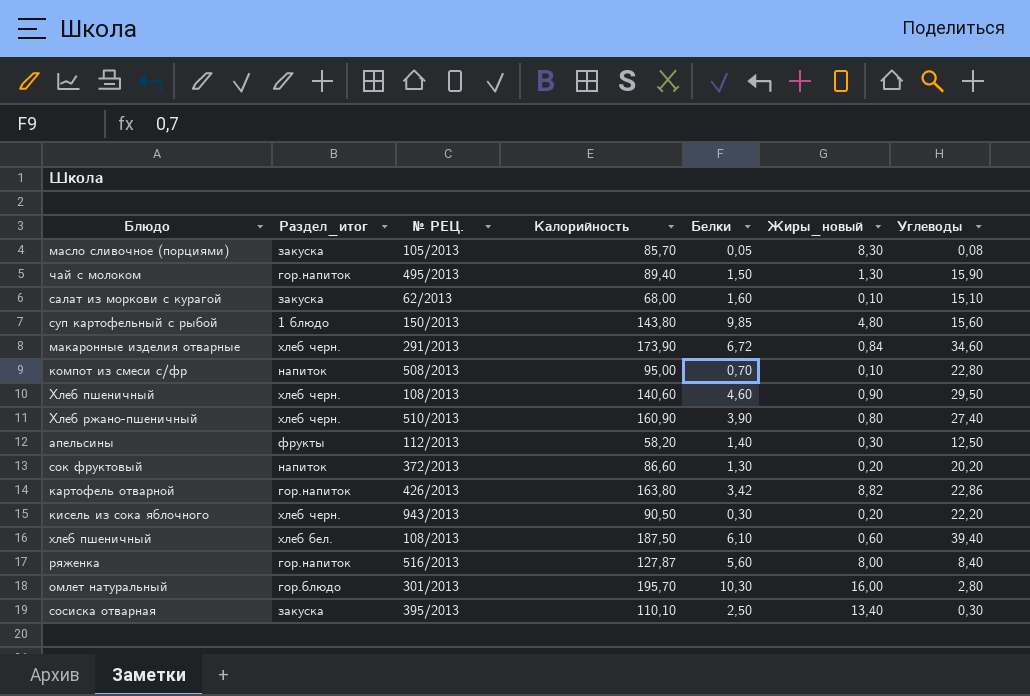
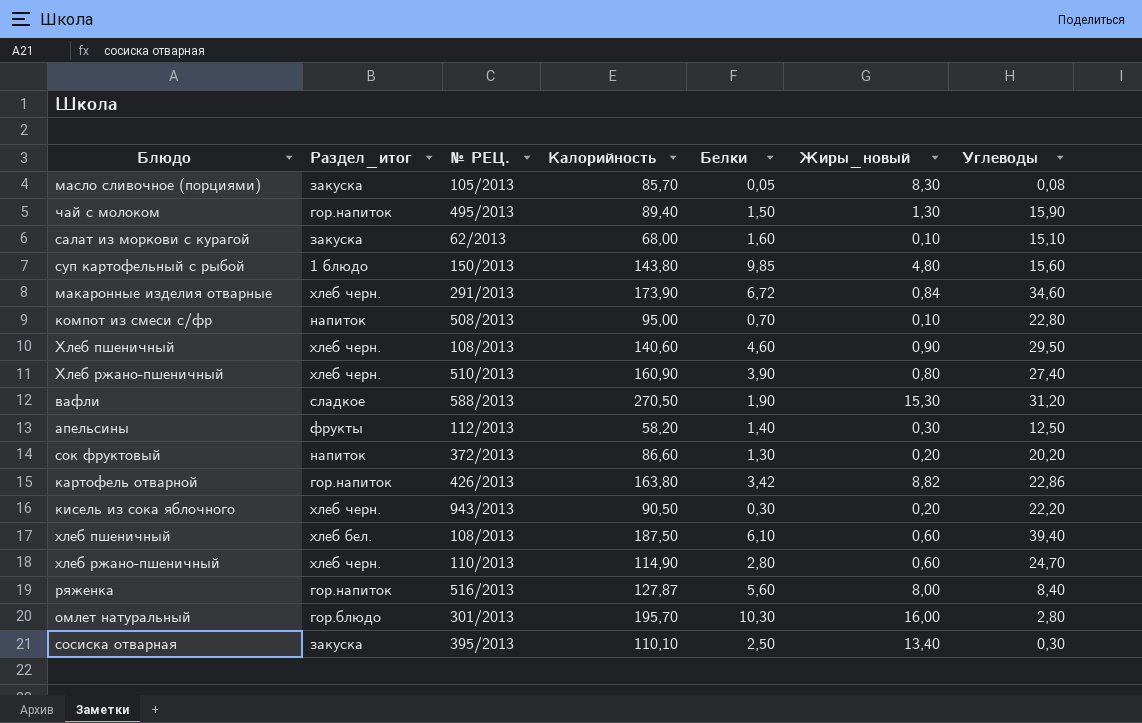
row вафли: none -> сладкое | 588/2013 | 270,50 | 1,90 | 15,30 | 31,20
row хлеб ржано-пшеничный: none -> хлеб черн. | 110/2013 | 114,90 | 2,80 | 0,60 | 24,70

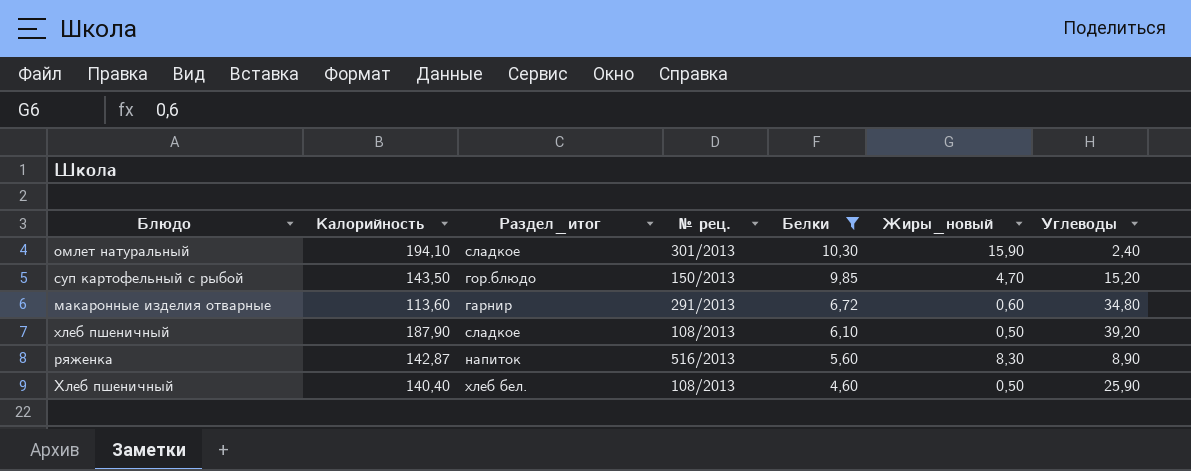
filter: none -> Белки >= 4,60
row order: none -> Белки descending
column Калорийность | position: 4 -> 2
column name: № РЕЦ. -> № рец.
омлет натуральный | Калорийность: 195,70 -> 194,10
омлет натуральный | Раздел_итог: гор.блюдо -> сладкое
омлет натуральный | Жиры_новый: 16,00 -> 15,90
омлет натуральный | Углеводы: 2,80 -> 2,40
суп картофельный с рыбой | Калорийность: 143,80 -> 143,50
суп картофельный с рыбой | Раздел_итог: 1 блюдо -> гор.блюдо
суп картофельный с рыбой | Жиры_новый: 4,80 -> 4,70
суп картофельный с рыбой | Углеводы: 15,60 -> 15,20
макаронные изделия отварные | Калорийность: 173,90 -> 113,60
макаронные изделия отварные | Раздел_итог: хлеб черн. -> гарнир
макаронные изделия отварные | Жиры_новый: 0,84 -> 0,60
макаронные изделия отварные | Углеводы: 34,60 -> 34,80
хлеб пшеничный | Калорийность: 187,50 -> 187,90
хлеб пшеничный | Раздел_итог: хлеб бел. -> сладкое
хлеб пшеничный | Жиры_новый: 0,60 -> 0,50
хлеб пшеничный | Углеводы: 39,40 -> 39,20
ряженка | Калорийность: 127,87 -> 142,87
ряженка | Раздел_итог: гор.напиток -> напиток
ряженка | Жиры_новый: 8,00 -> 8,30
ряженка | Углеводы: 8,40 -> 8,90
Хлеб пшеничный | Калорийность: 140,60 -> 140,40
Хлеб пшеничный | Раздел_итог: хлеб черн. -> хлеб бел.
Хлеб пшеничный | Жиры_новый: 0,90 -> 0,50
Хлеб пшеничный | Углеводы: 29,50 -> 25,90

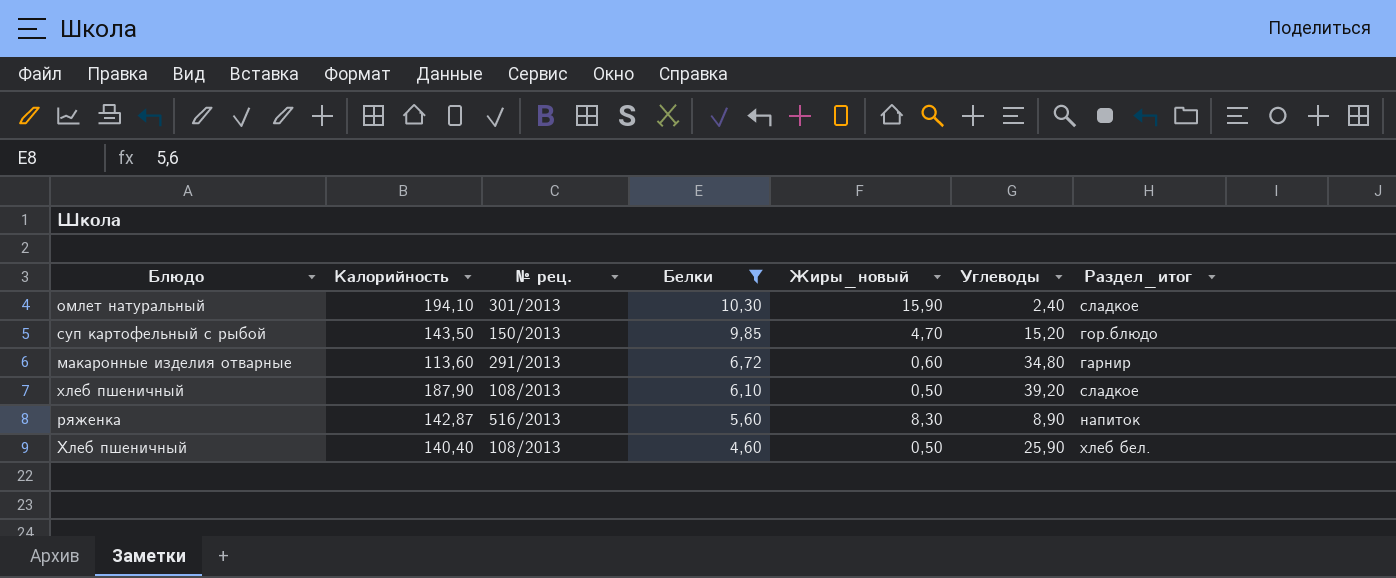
column Раздел_итог | position: 3 -> 7

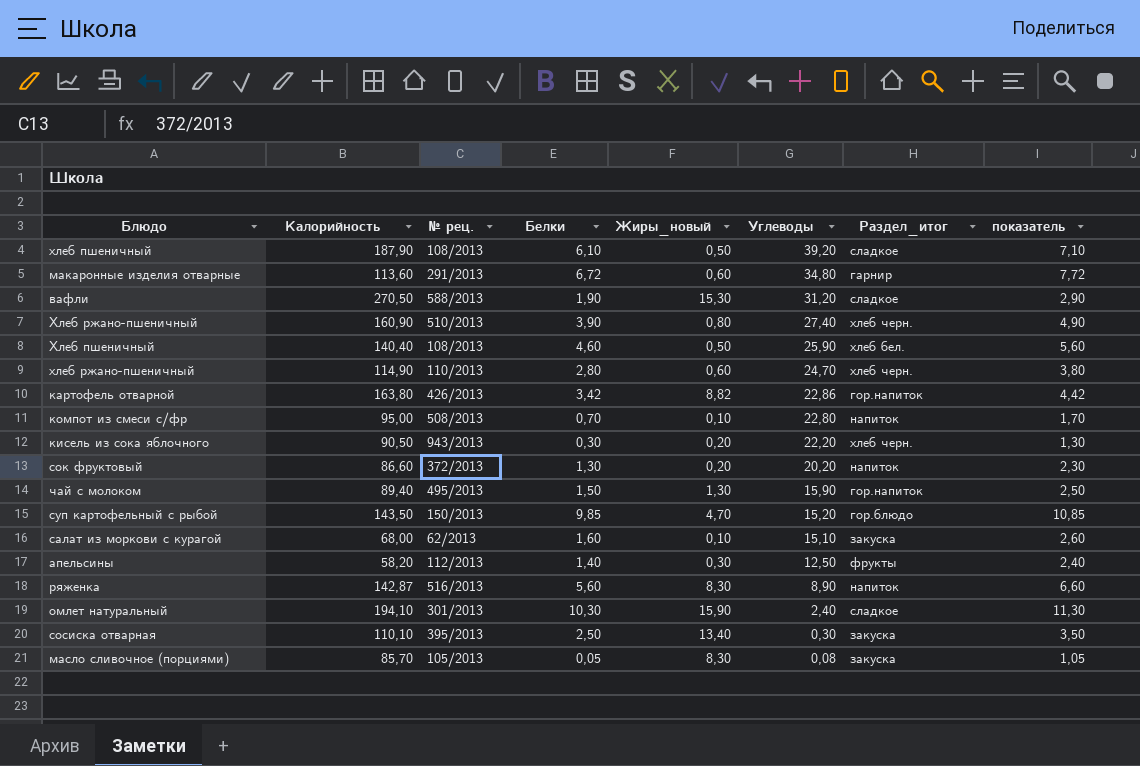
filter: Белки >= 4,60 -> none
row order: Белки descending -> Углеводы descending
column показатель | formula: none -> [Белки] + 1

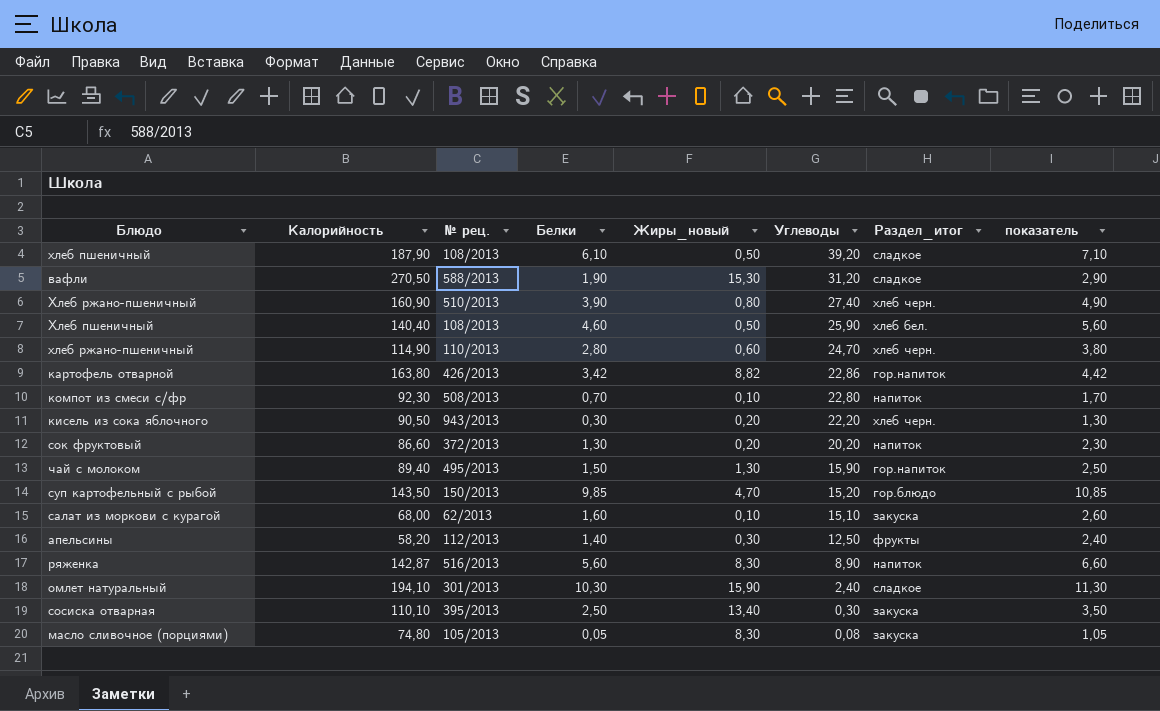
row макаронные изделия отварные: 113,60 | 291/2013 | 6,72 | 0,60 | 34,80 | гарнир | 7,72 -> none
компот из смеси с/фр | Калорийность: 95,00 -> 92,30
масло сливочное (порциями) | Калорийность: 85,70 -> 74,80

